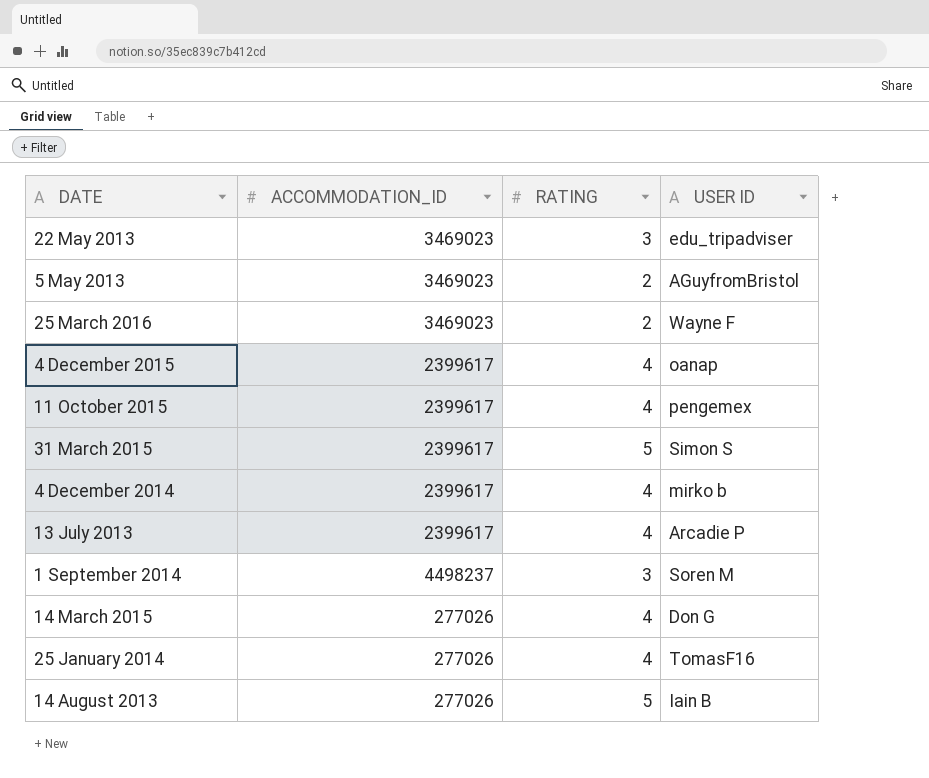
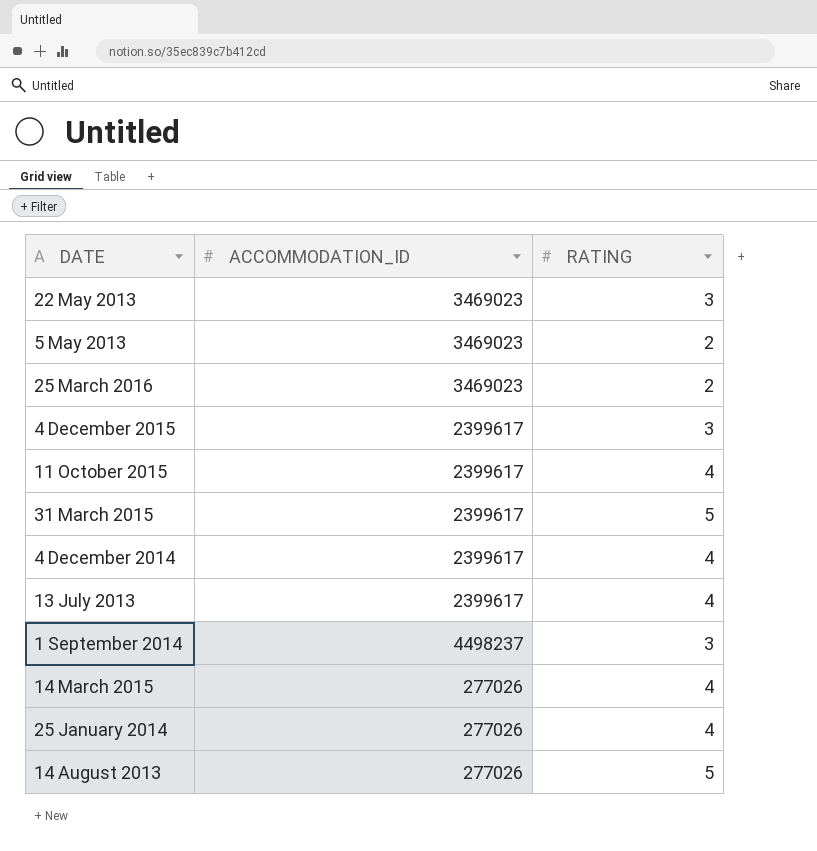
column USER ID | position: 4 -> none
4 December 2015 | RATING: 4 -> 3

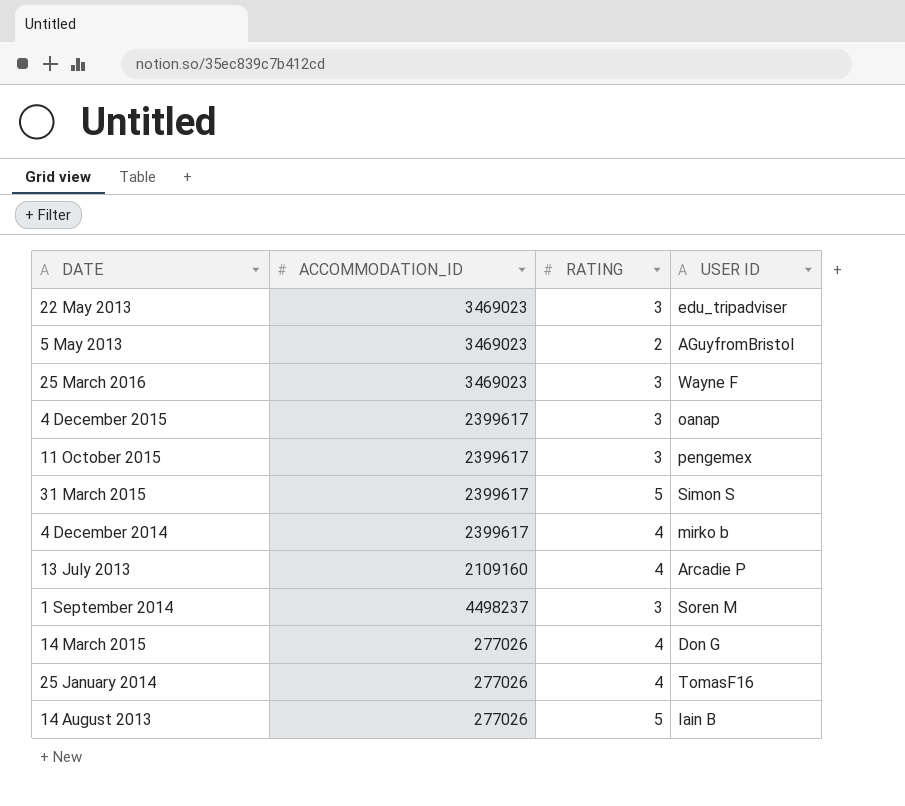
column USER ID | position: none -> 4
25 March 2016 | RATING: 2 -> 3
11 October 2015 | RATING: 4 -> 3
13 July 2013 | ACCOMMODATION_ID: 2399617 -> 2109160

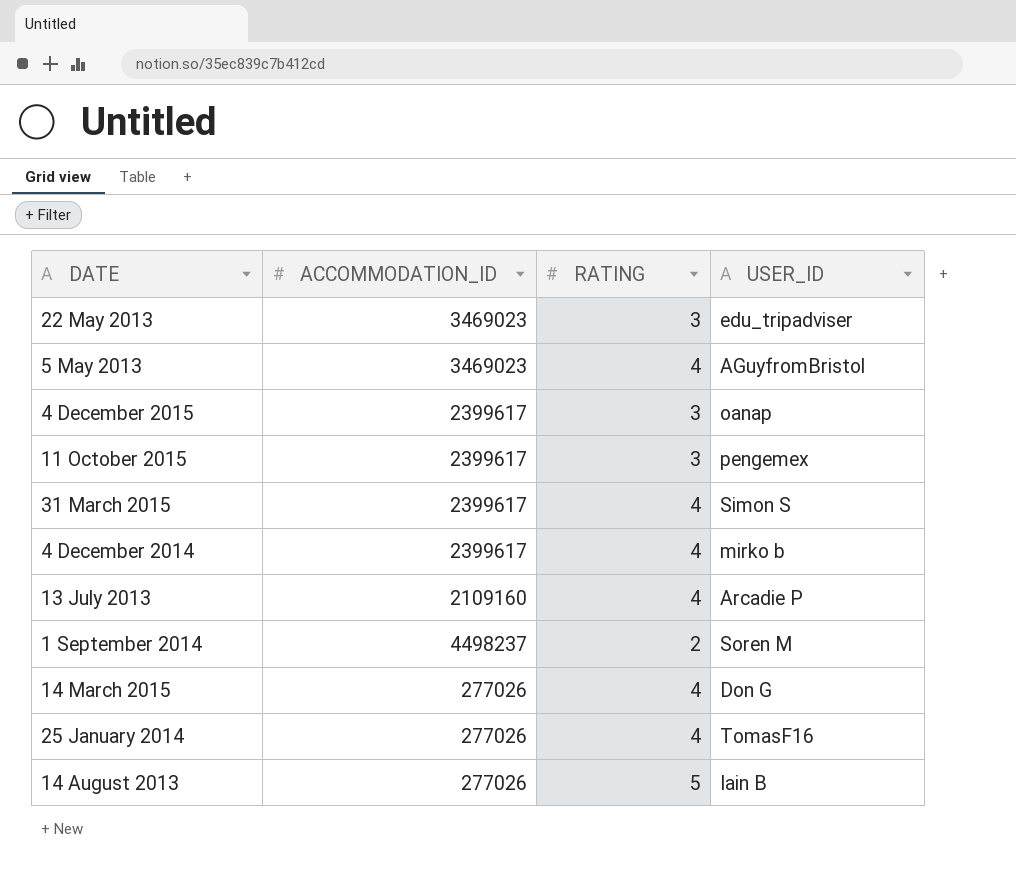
column name: USER ID -> USER_ID
row 25 March 2016: 3469023 | 3 | Wayne F -> none
5 May 2013 | RATING: 2 -> 4
31 March 2015 | RATING: 5 -> 4
1 September 2014 | RATING: 3 -> 2

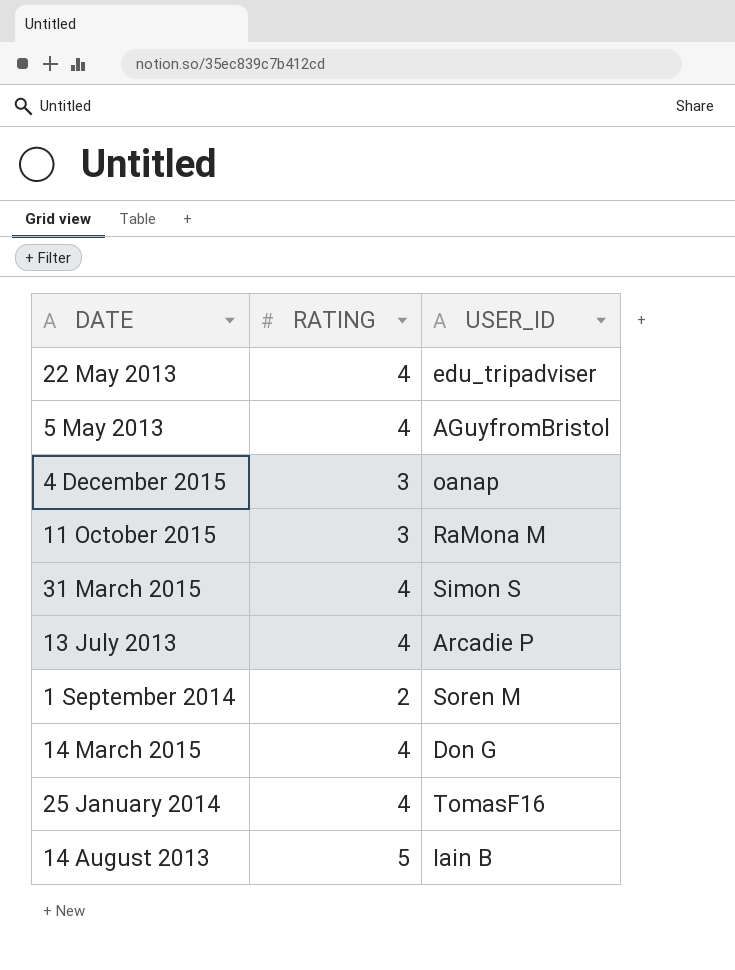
column ACCOMMODATION_ID | position: 2 -> none
row 4 December 2014: 2399617 | 4 | mirko b -> none
22 May 2013 | RATING: 3 -> 4
11 October 2015 | USER_ID: pengemex -> RaMona M

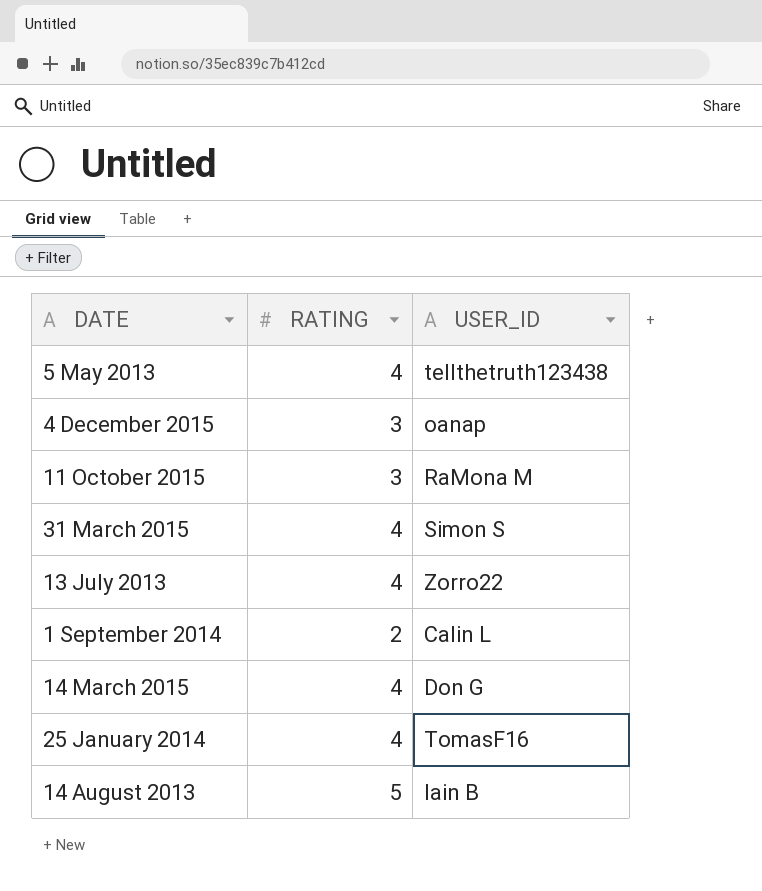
row 22 May 2013: 4 | edu_tripadviser -> none
5 May 2013 | USER_ID: AGuyfromBristol -> tellthetruth123438
13 July 2013 | USER_ID: Arcadie P -> Zorro22
1 September 2014 | USER_ID: Soren M -> Calin L

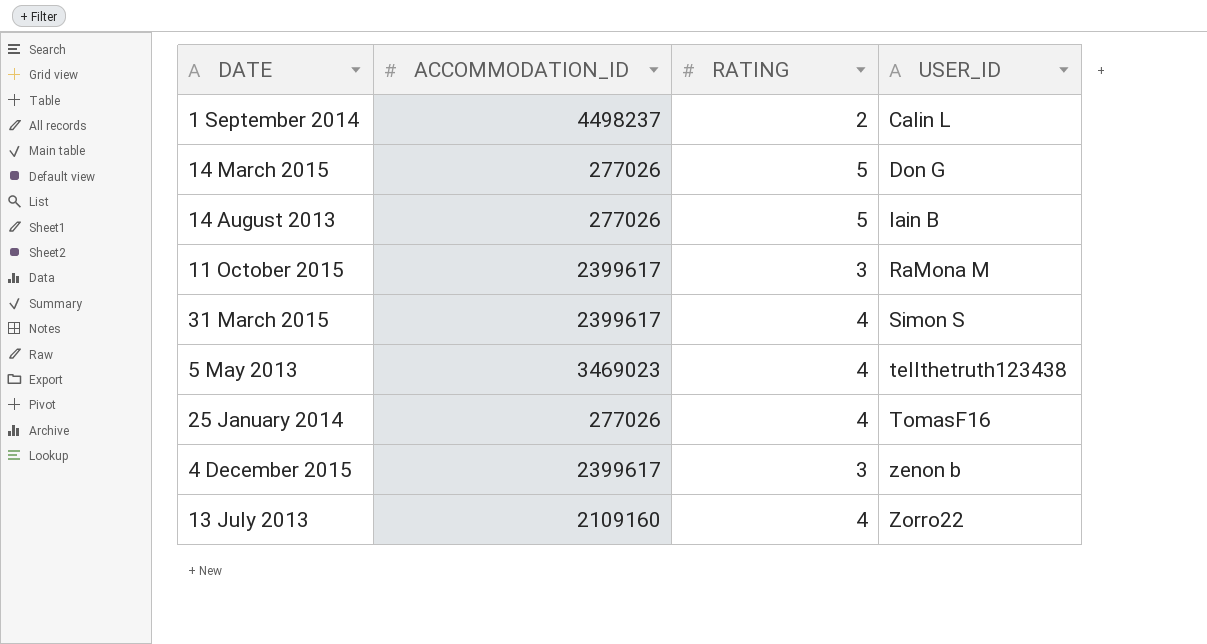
row order: none -> USER_ID ascending
column ACCOMMODATION_ID | position: none -> 2
14 March 2015 | RATING: 4 -> 5
4 December 2015 | USER_ID: oanap -> zenon b

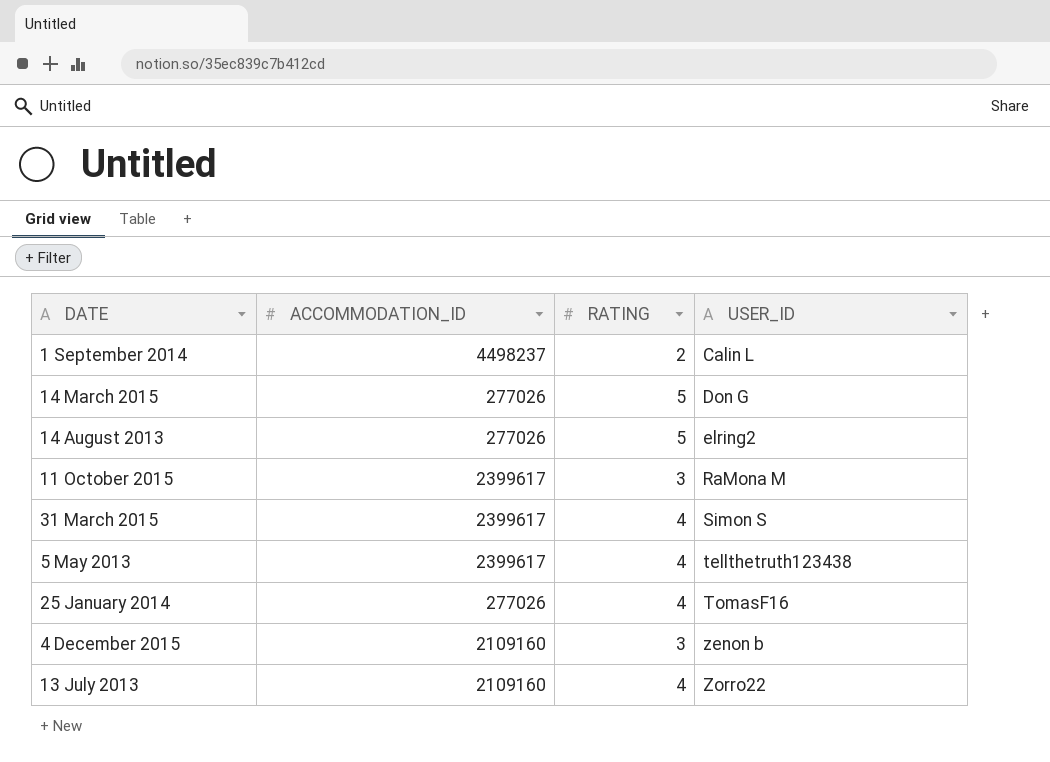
14 August 2013 | USER_ID: Iain B -> elring2
5 May 2013 | ACCOMMODATION_ID: 3469023 -> 2399617
4 December 2015 | ACCOMMODATION_ID: 2399617 -> 2109160

